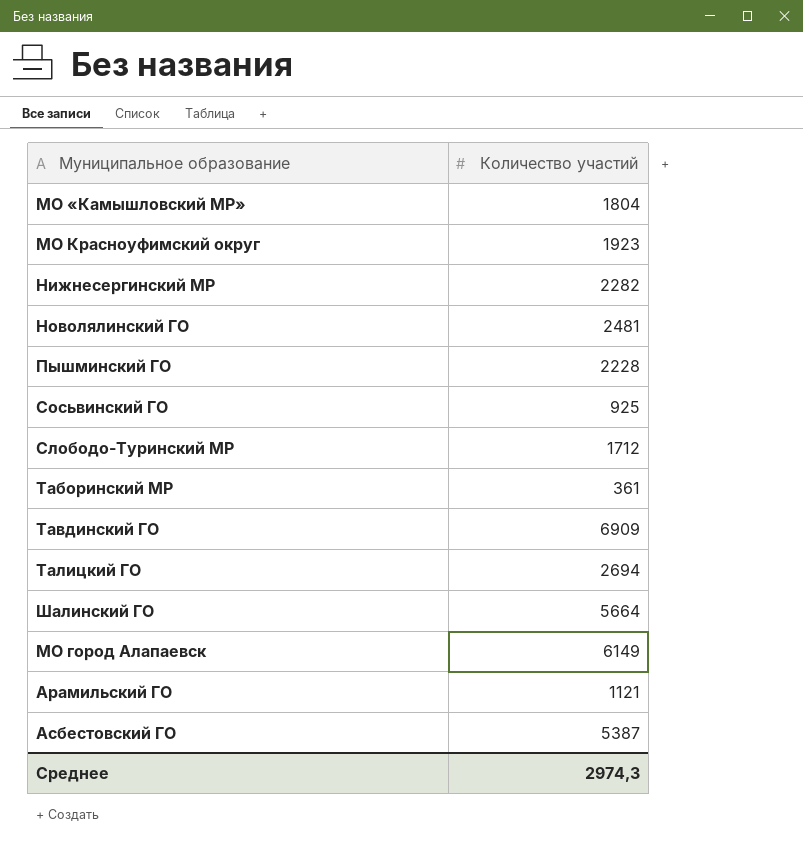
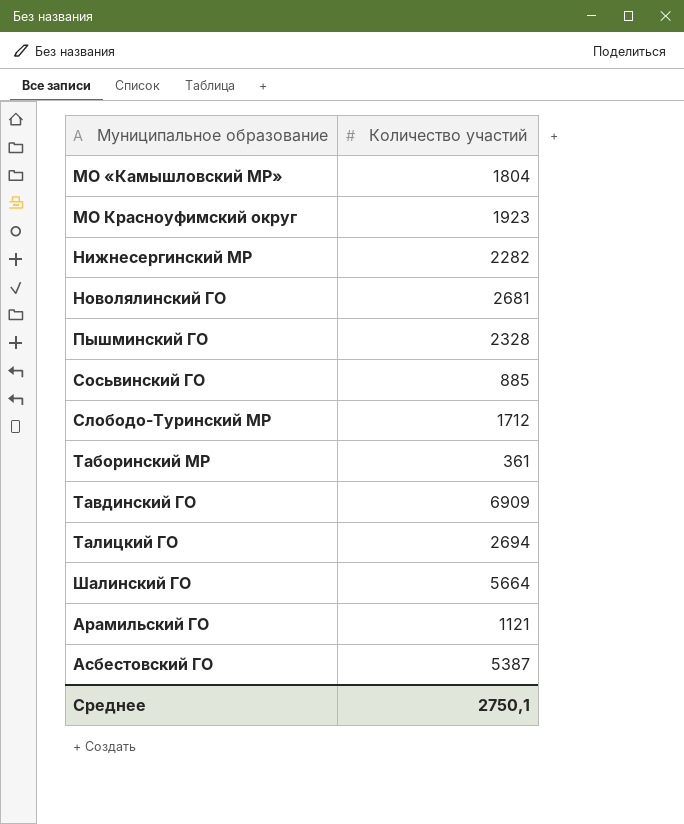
row МО город Алапаевск: 6149 -> none
Новолялинский ГО | Количество участий: 2481 -> 2681
Пышминский ГО | Количество участий: 2228 -> 2328
Сосьвинский ГО | Количество участий: 925 -> 885
Среднее | Количество участий: 2974,3 -> 2750,1

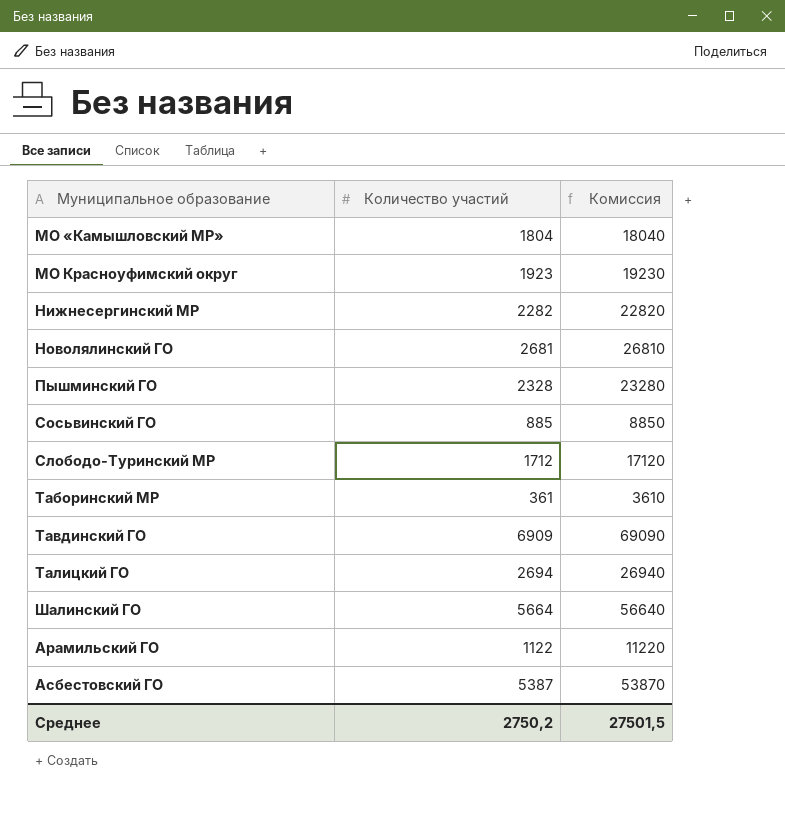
column Комиссия | formula: none -> [Количество участий] * 10
Арамильский ГО | Количество участий: 1121 -> 1122
Среднее | Количество участий: 2750,1 -> 2750,2

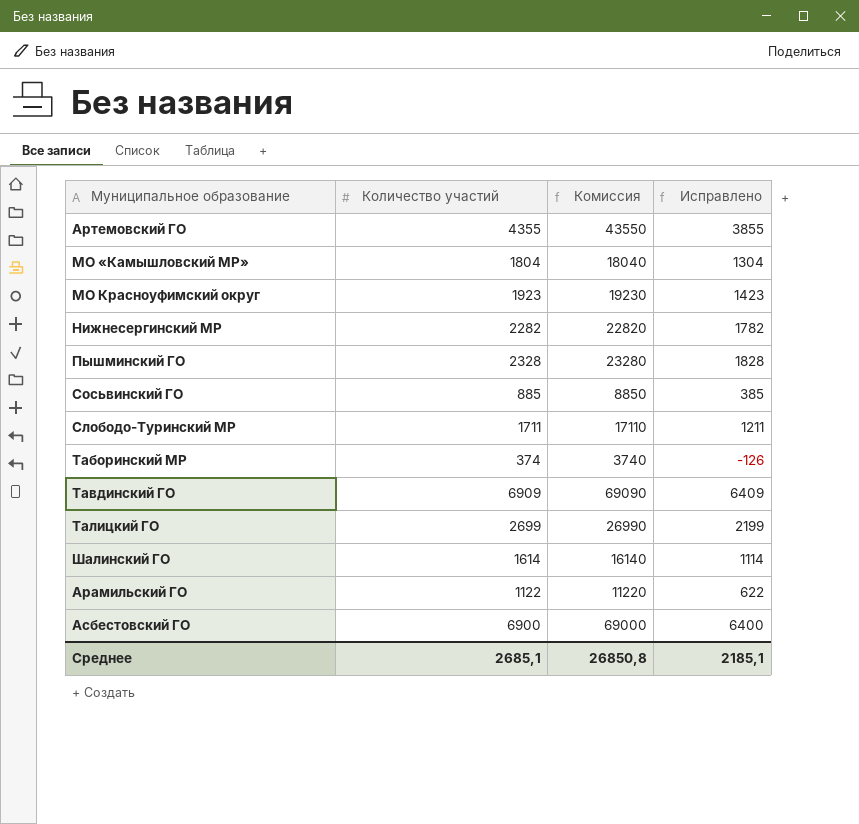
column Исправлено | formula: none -> [Количество участий] - 500
row Новолялинский ГО: 2681 | 26810 -> none
row Артемовский ГО: none -> 4355 | 43550 | 3855
Слободо-Туринский МР | Количество участий: 1712 -> 1711
Слободо-Туринский МР | Комиссия: 17120 -> 17110
Таборинский МР | Количество участий: 361 -> 374
Таборинский МР | Комиссия: 3610 -> 3740
Талицкий ГО | Количество участий: 2694 -> 2699
Талицкий ГО | Комиссия: 26940 -> 26990
Шалинский ГО | Количество участий: 5664 -> 1614
Шалинский ГО | Комиссия: 56640 -> 16140
Асбестовский ГО | Количество участий: 5387 -> 6900
Асбестовский ГО | Комиссия: 53870 -> 69000
Среднее | Количество участий: 2750,2 -> 2685,1
Среднее | Комиссия: 27501,5 -> 26850,8

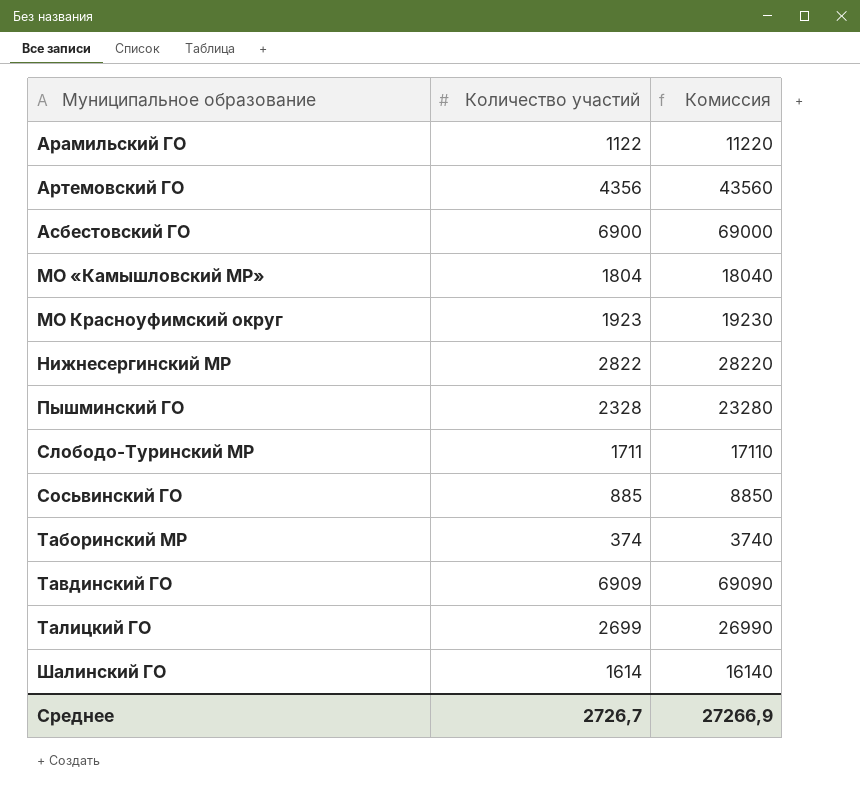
row order: none -> Муниципальное образование ascending
column Исправлено | formula: [Количество участий] - 500 -> none
Артемовский ГО | Количество участий: 4355 -> 4356
Артемовский ГО | Комиссия: 43550 -> 43560
Нижнесергинский МР | Количество участий: 2282 -> 2822
Нижнесергинский МР | Комиссия: 22820 -> 28220
Среднее | Количество участий: 2685,1 -> 2726,7
Среднее | Комиссия: 26850,8 -> 27266,9

